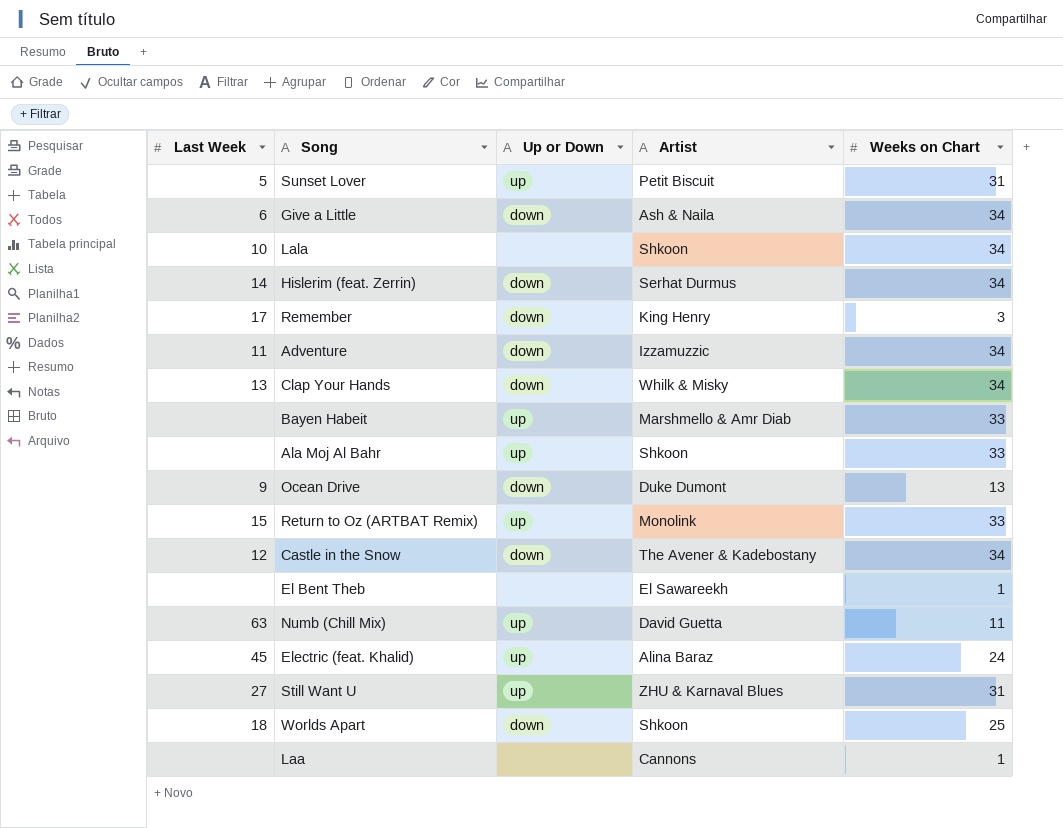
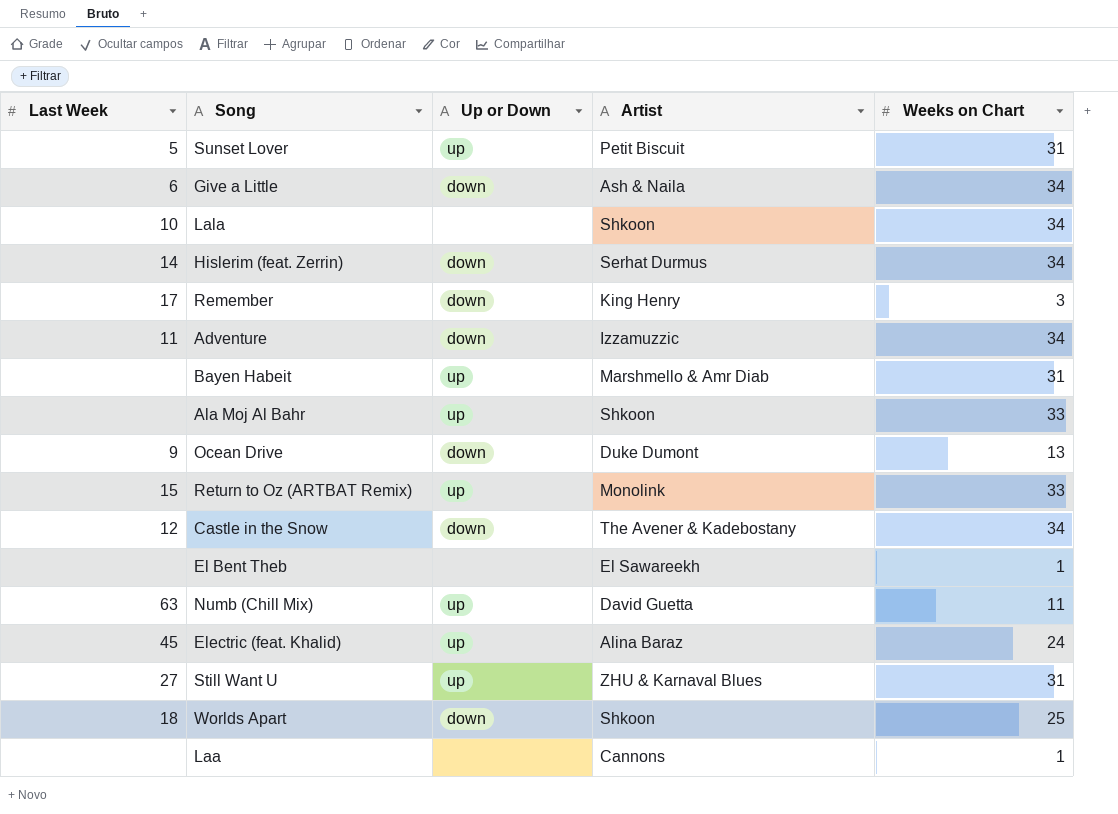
row Clap Your Hands: 13 | down | Whilk & Misky | 34 -> none
Bayen Habeit | Weeks on Chart: 33 -> 31

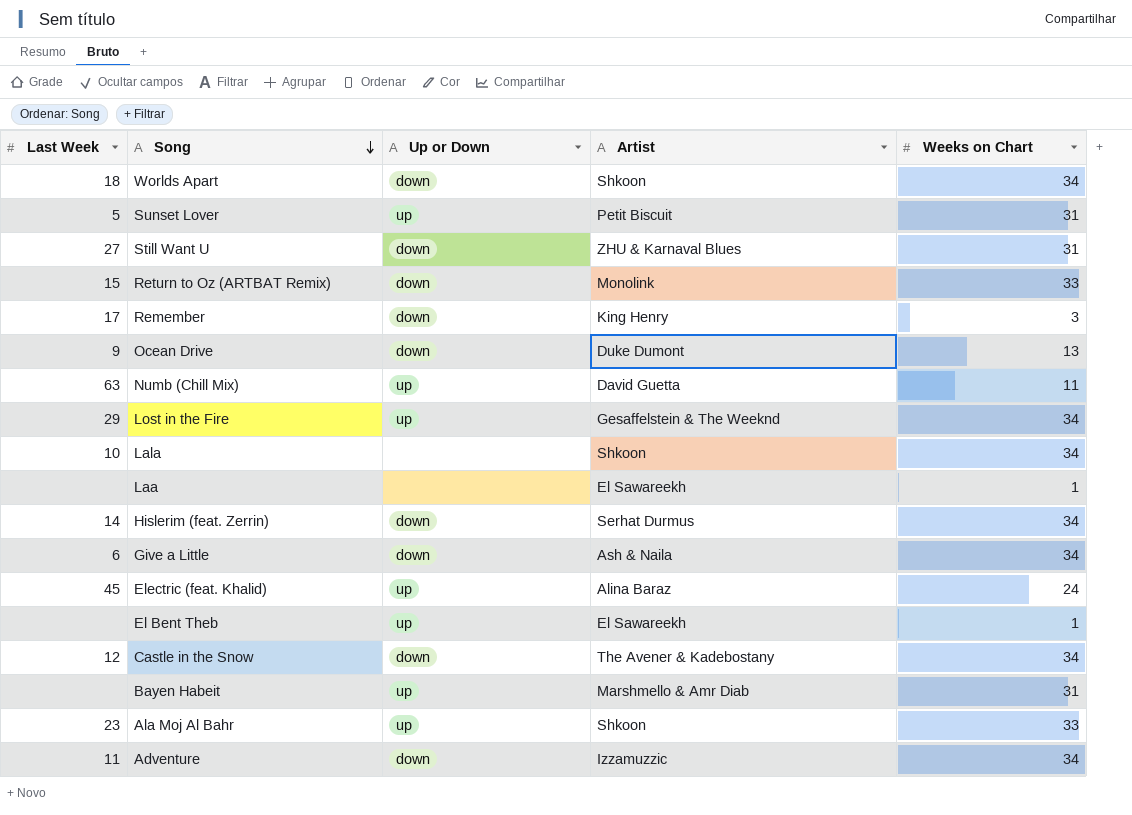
row order: none -> Song descending
Worlds Apart | Weeks on Chart: 25 -> 34
Still Want U | Up or Down: up -> down
Return to Oz (ARTBAT Remix) | Up or Down: up -> down
row Lost in the Fire: none -> 29 | up | Gesaffelstein & The Weeknd | 34
Laa | Artist: Cannons -> El Sawareekh
El Bent Theb | Up or Down: none -> up
Ala Moj Al Bahr | Last Week: none -> 23

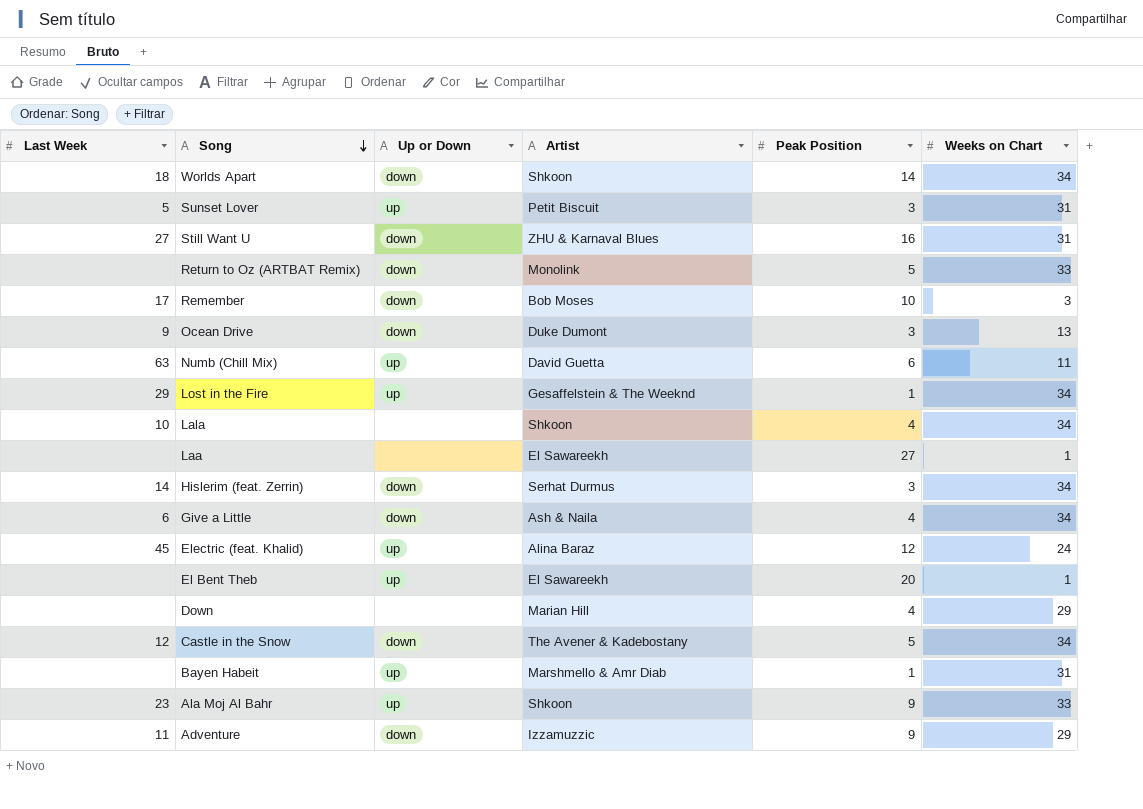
column Peak Position | position: none -> 5
Return to Oz (ARTBAT Remix) | Last Week: 15 -> none
Remember | Artist: King Henry -> Bob Moses
row Down: none -> none | none | Marian Hill | 4 | 29
Adventure | Weeks on Chart: 34 -> 29

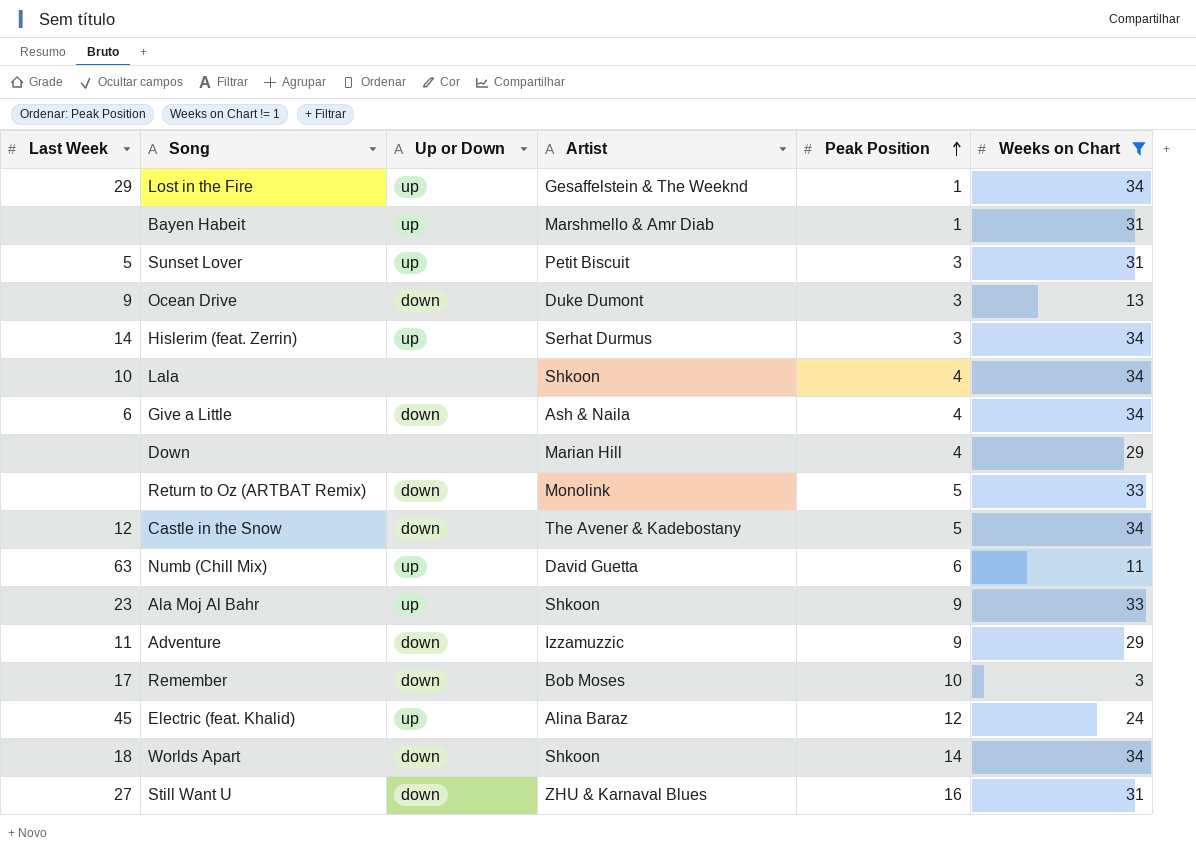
filter: none -> Weeks on Chart != 1
row order: Song descending -> Peak Position ascending
Hislerim (feat. Zerrin) | Up or Down: down -> up

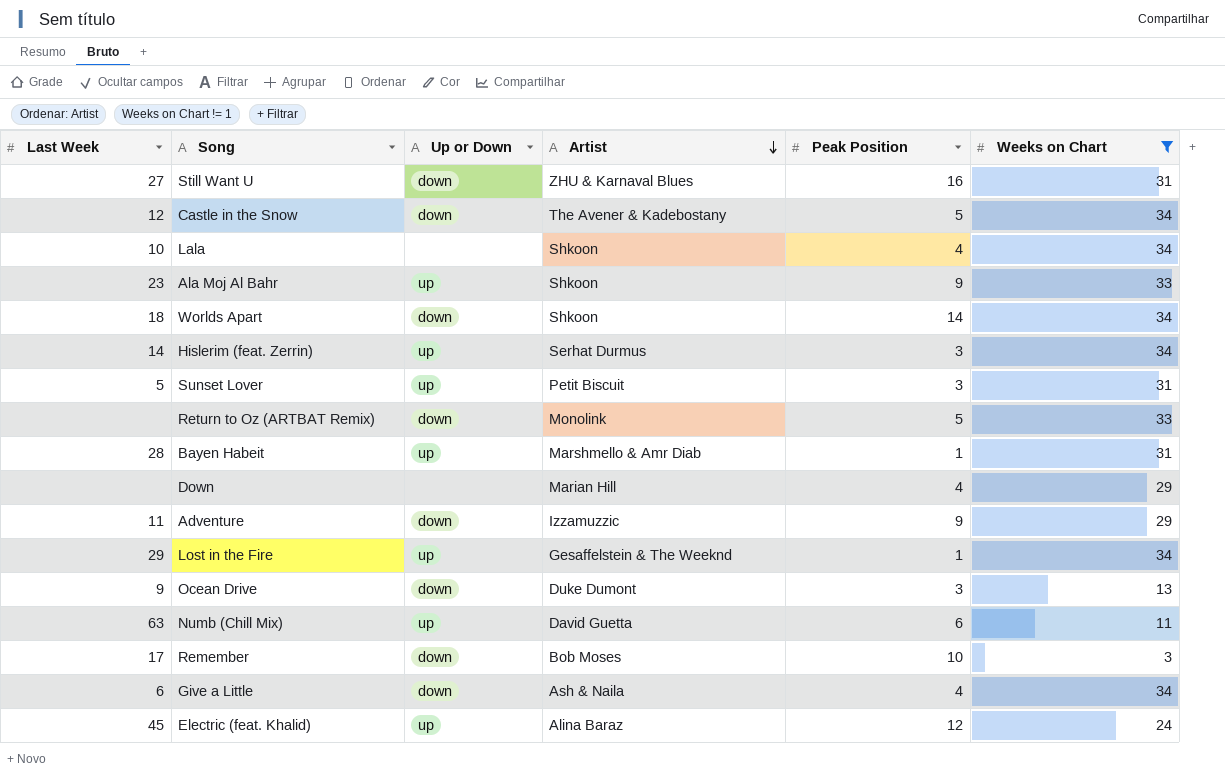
row order: Peak Position ascending -> Artist descending
Bayen Habeit | Last Week: none -> 28

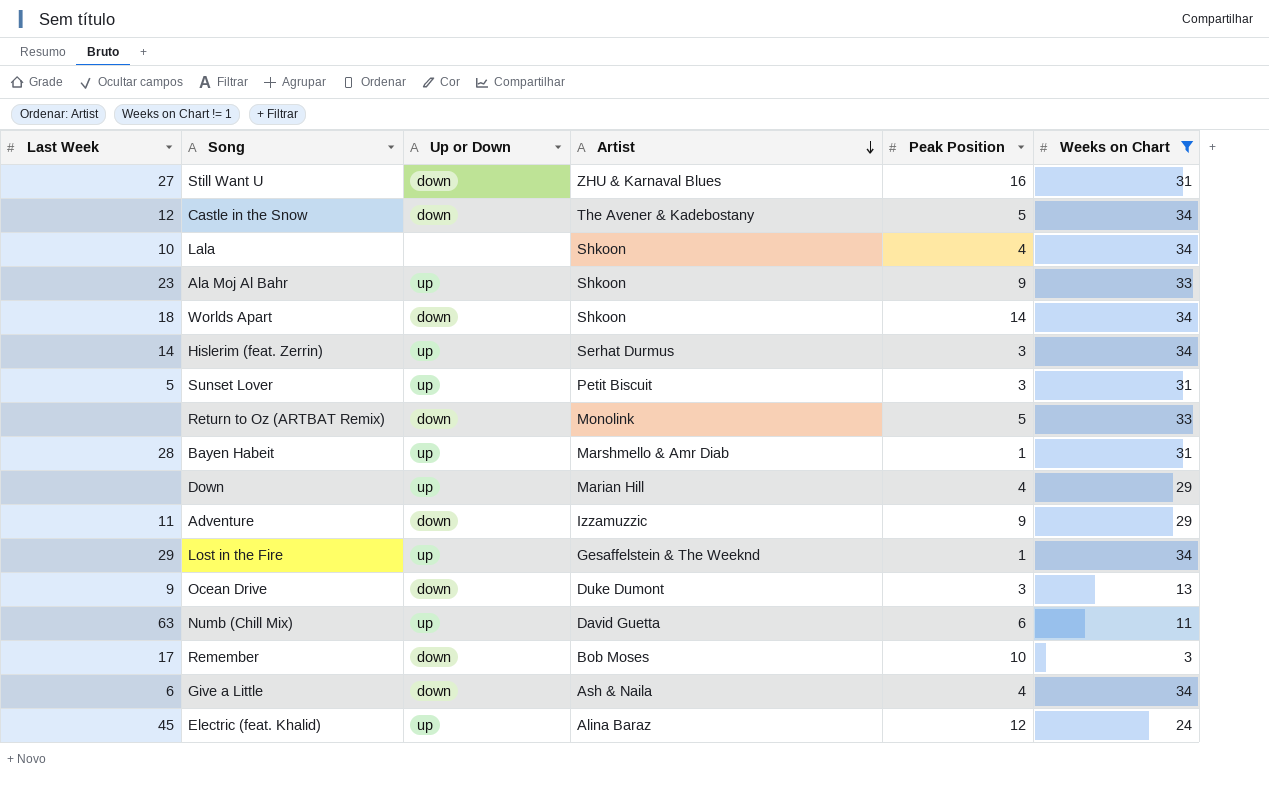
Down | Up or Down: none -> up

